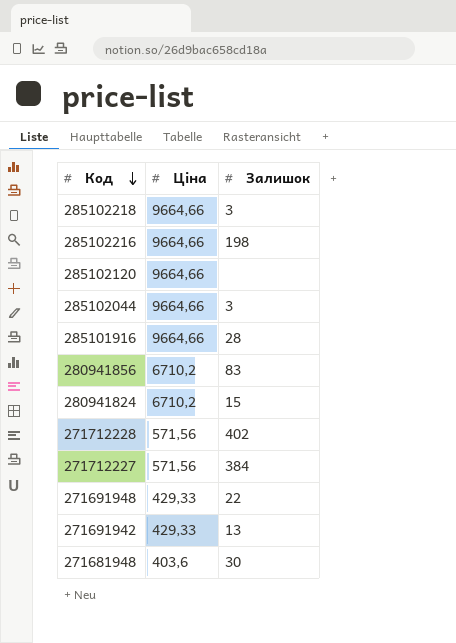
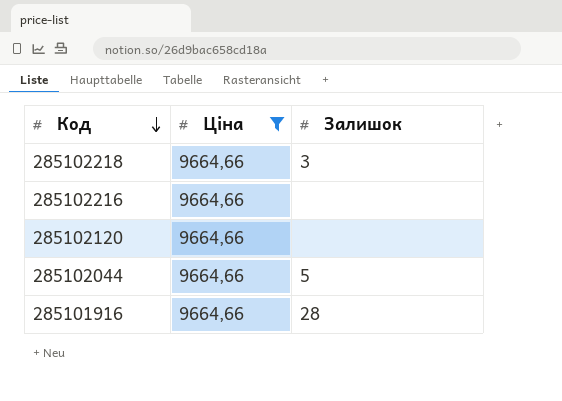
filter: none -> Ціна = 9664,66
285102216 | Залишок: 198 -> none
285102044 | Залишок: 3 -> 5

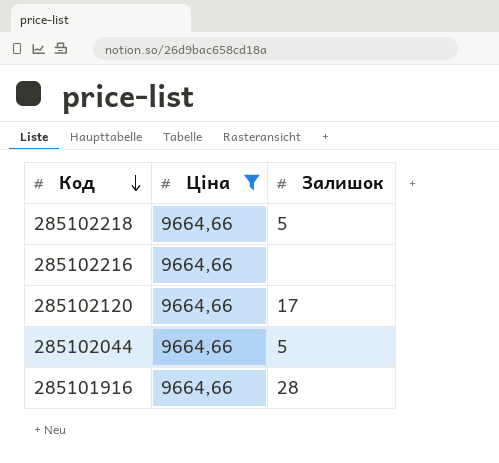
285102218 | Залишок: 3 -> 5
285102120 | Залишок: none -> 17

